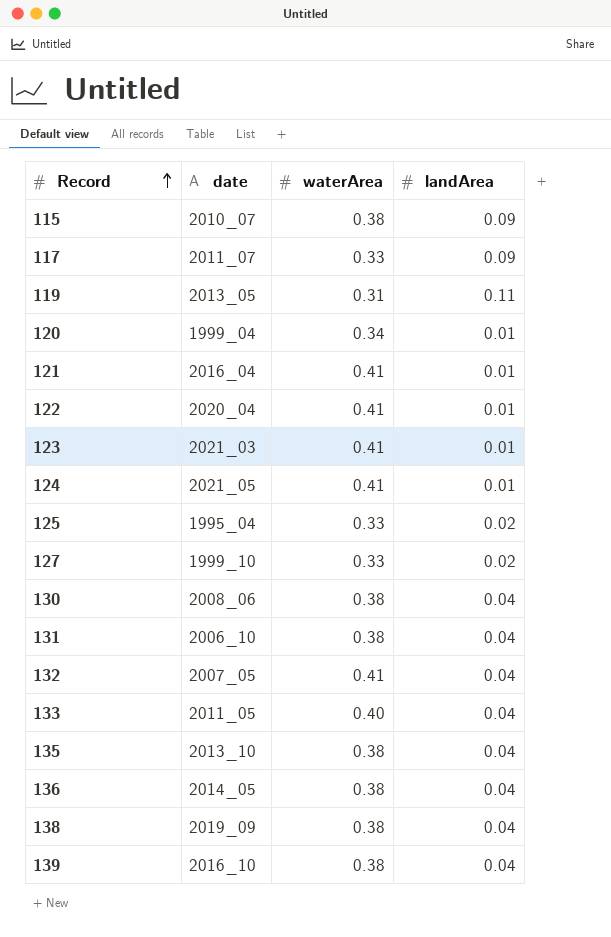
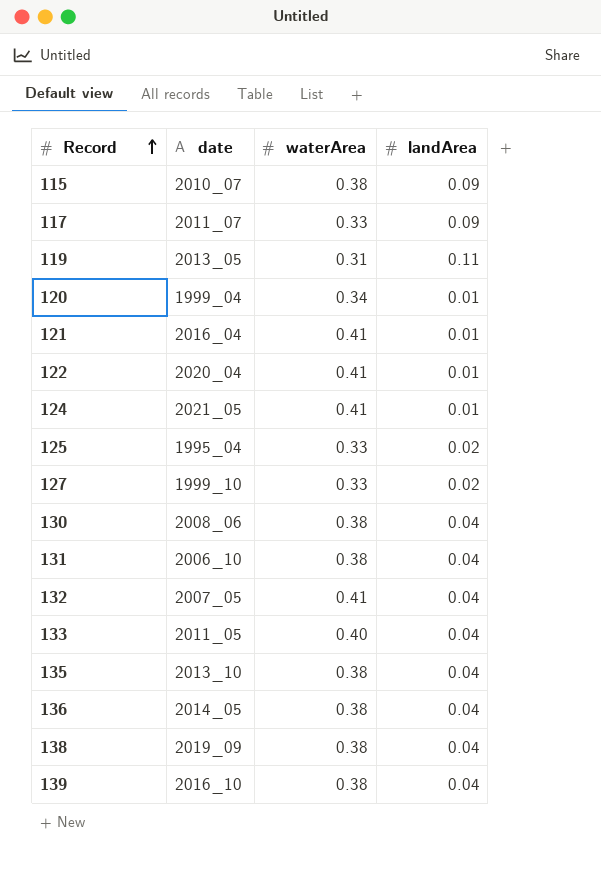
row 123: 2021_03 | 0.41 | 0.01 -> none

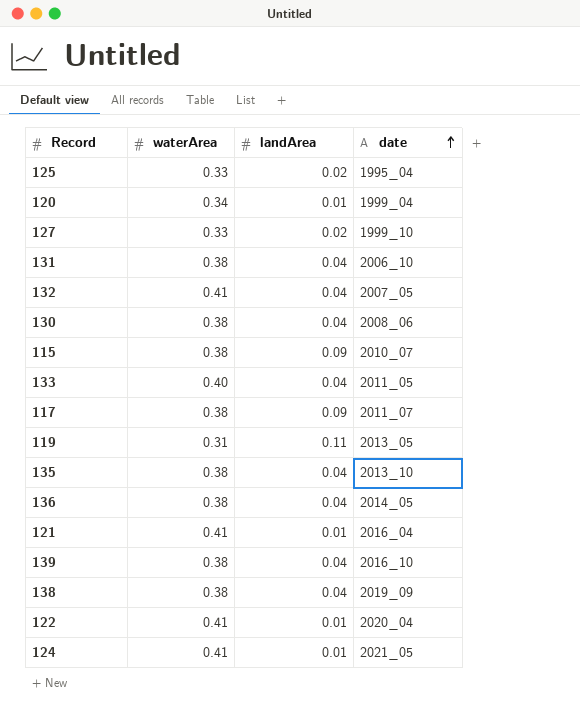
row order: Record ascending -> date ascending
column date | position: 2 -> 4
117 | waterArea: 0.33 -> 0.38

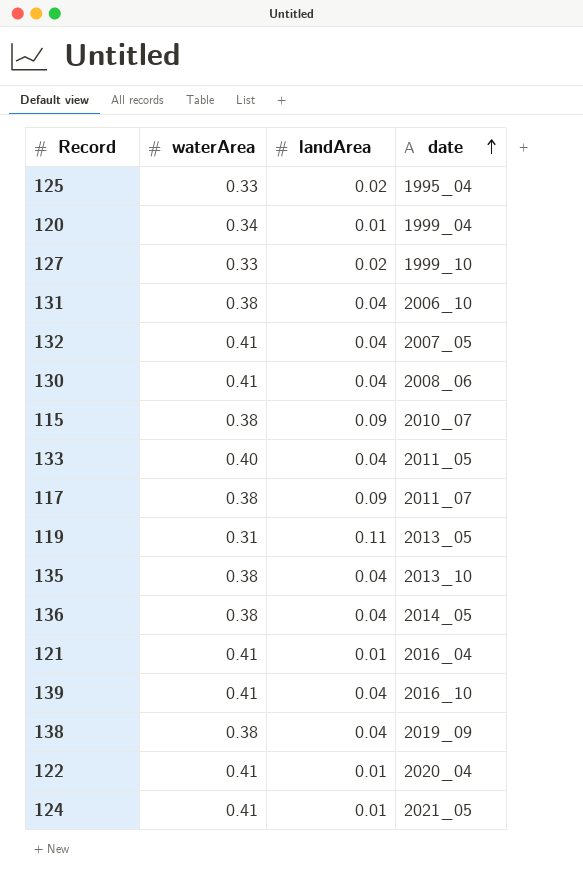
130 | waterArea: 0.38 -> 0.41
139 | waterArea: 0.38 -> 0.41

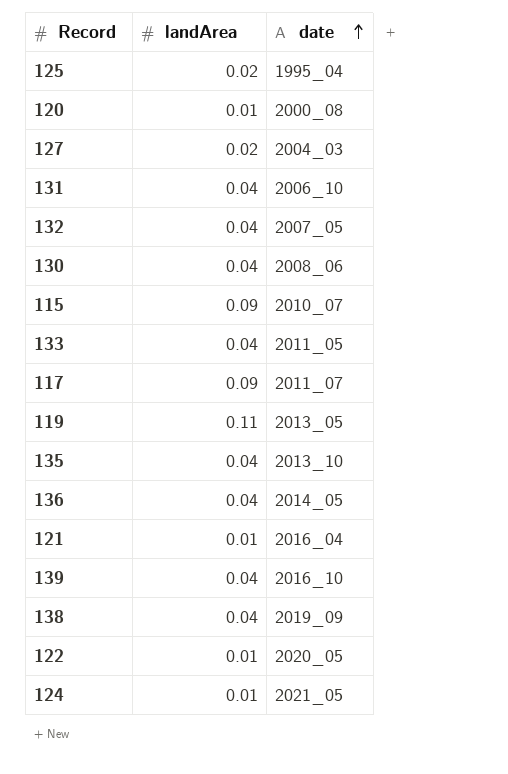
column waterArea | position: 2 -> none
120 | date: 1999_04 -> 2000_08
127 | date: 1999_10 -> 2004_03
122 | date: 2020_04 -> 2020_05

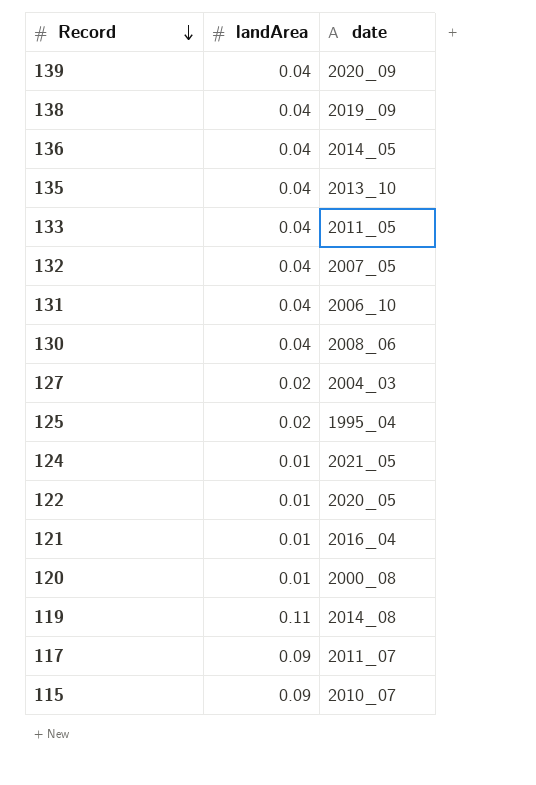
row order: date ascending -> Record descending
139 | date: 2016_10 -> 2020_09
119 | date: 2013_05 -> 2014_08

